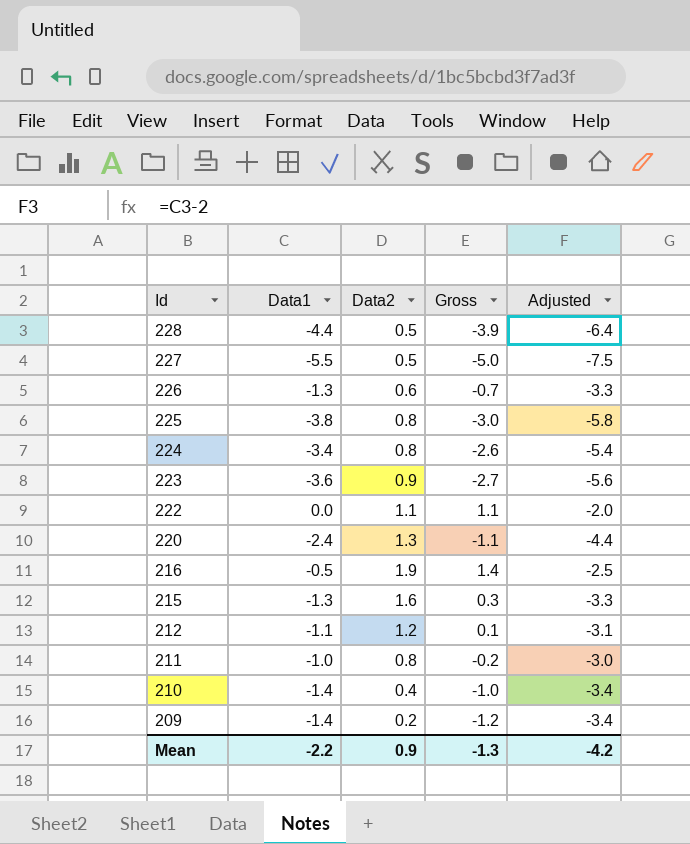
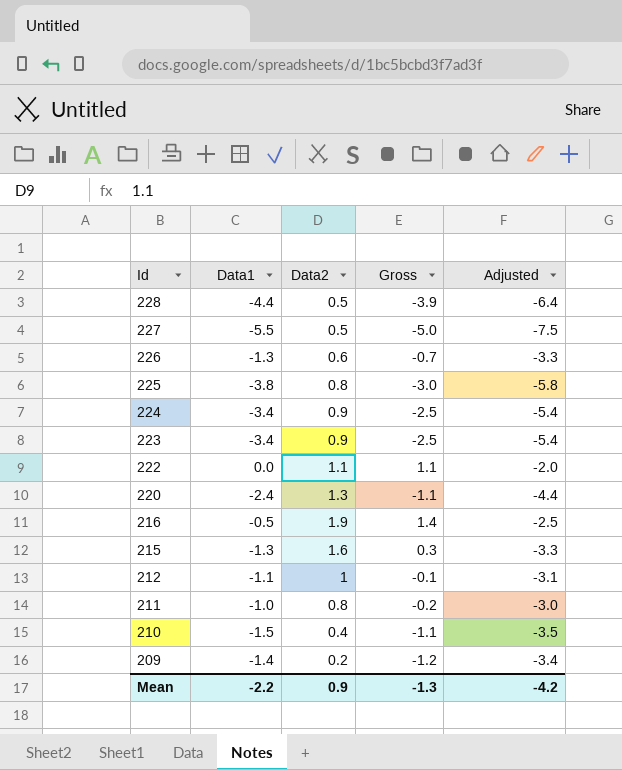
224 | Data2: 0.8 -> 0.9
224 | Gross: -2.6 -> -2.5
223 | Data1: -3.6 -> -3.4
223 | Gross: -2.7 -> -2.5
223 | Adjusted: -5.6 -> -5.4
212 | Data2: 1.2 -> 1
212 | Gross: 0.1 -> -0.1
210 | Data1: -1.4 -> -1.5
210 | Gross: -1.0 -> -1.1
210 | Adjusted: -3.4 -> -3.5

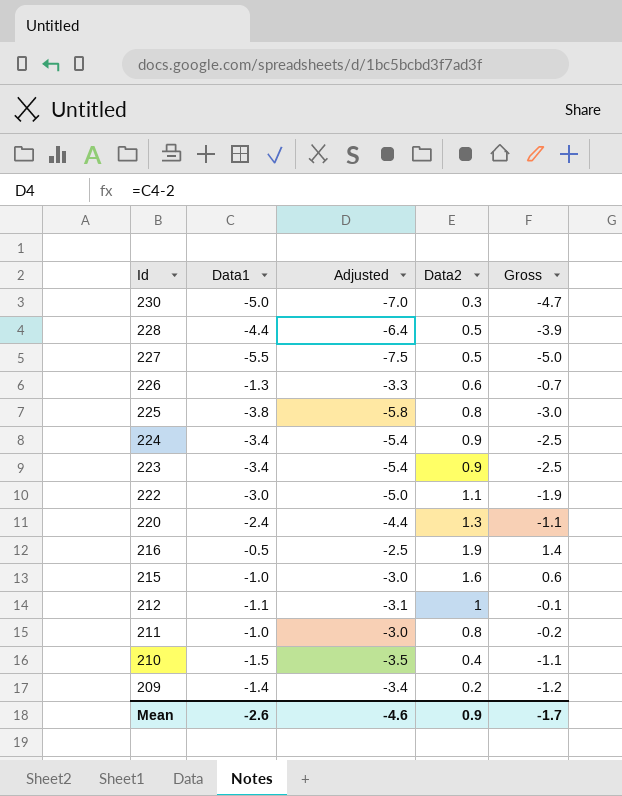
column Adjusted | position: 5 -> 3
row 230: none -> -5.0 | -7.0 | 0.3 | -4.7
222 | Data1: 0.0 -> -3.0
222 | Adjusted: -2.0 -> -5.0
222 | Gross: 1.1 -> -1.9
215 | Data1: -1.3 -> -1.0
215 | Adjusted: -3.3 -> -3.0
215 | Gross: 0.3 -> 0.6
Mean | Data1: -2.2 -> -2.6
Mean | Adjusted: -4.2 -> -4.6
Mean | Gross: -1.3 -> -1.7

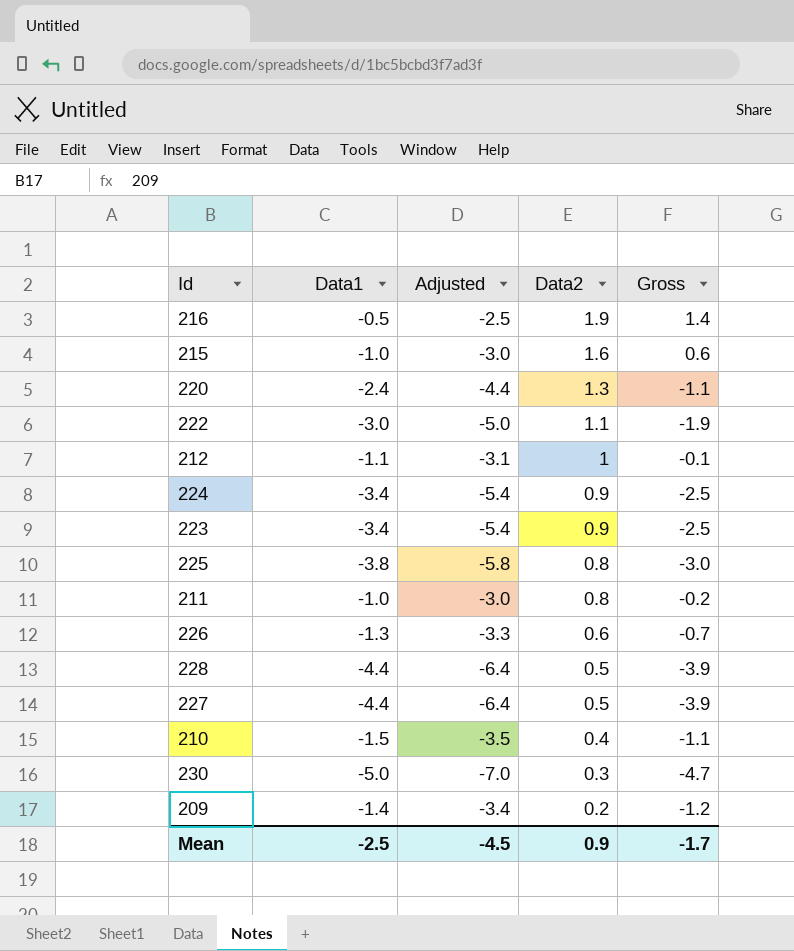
row order: Id descending -> Data2 descending
227 | Data1: -5.5 -> -4.4
227 | Adjusted: -7.5 -> -6.4
227 | Gross: -5.0 -> -3.9
Mean | Data1: -2.6 -> -2.5
Mean | Adjusted: -4.6 -> -4.5

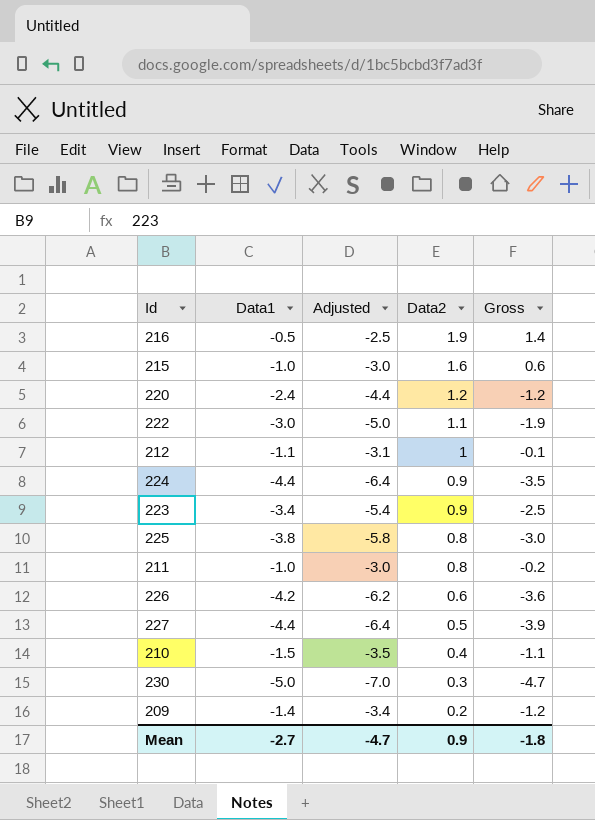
row 228: -4.4 | -6.4 | 0.5 | -3.9 -> none
220 | Data2: 1.3 -> 1.2
220 | Gross: -1.1 -> -1.2
224 | Data1: -3.4 -> -4.4
224 | Adjusted: -5.4 -> -6.4
224 | Gross: -2.5 -> -3.5
226 | Data1: -1.3 -> -4.2
226 | Adjusted: -3.3 -> -6.2
226 | Gross: -0.7 -> -3.6
Mean | Data1: -2.5 -> -2.7
Mean | Adjusted: -4.5 -> -4.7
Mean | Gross: -1.7 -> -1.8

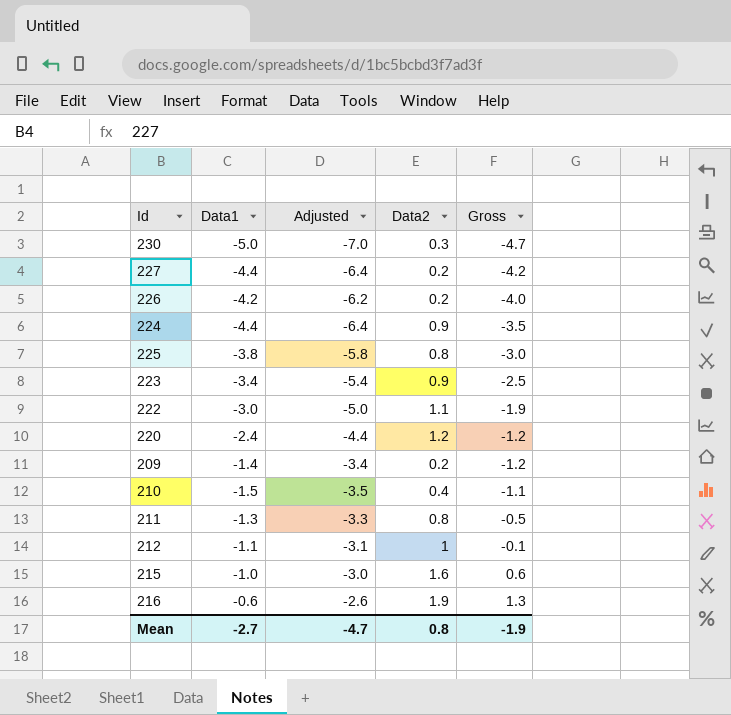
row order: Data2 descending -> Gross ascending
227 | Data2: 0.5 -> 0.2
227 | Gross: -3.9 -> -4.2
226 | Data2: 0.6 -> 0.2
226 | Gross: -3.6 -> -4.0
211 | Data1: -1.0 -> -1.3
211 | Adjusted: -3.0 -> -3.3
211 | Gross: -0.2 -> -0.5
216 | Data1: -0.5 -> -0.6
216 | Adjusted: -2.5 -> -2.6
216 | Gross: 1.4 -> 1.3
Mean | Data2: 0.9 -> 0.8
Mean | Gross: -1.8 -> -1.9

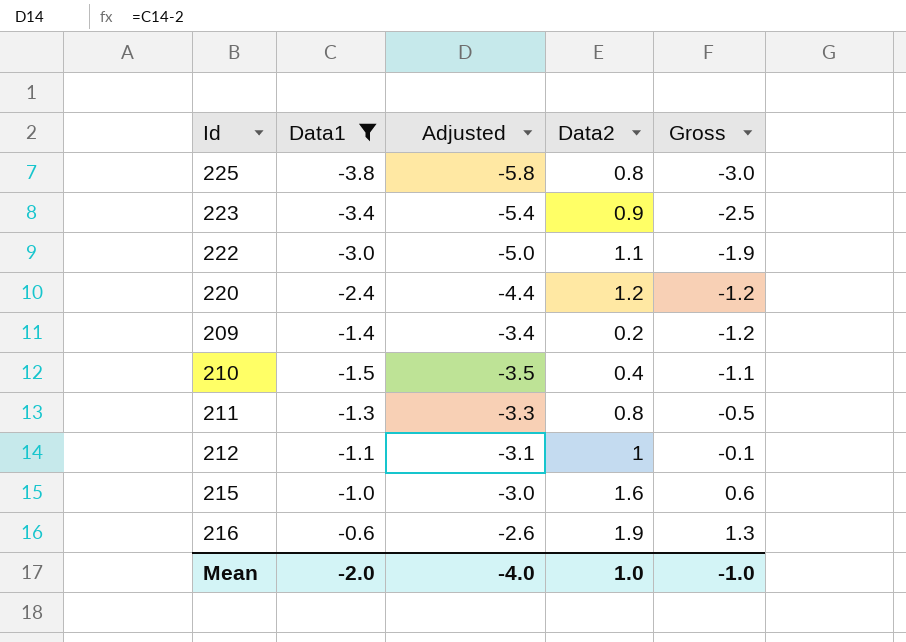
filter: none -> Data1 >= -3.8
Mean | Data1: -2.7 -> -2.0
Mean | Adjusted: -4.7 -> -4.0
Mean | Data2: 0.8 -> 1.0
Mean | Gross: -1.9 -> -1.0

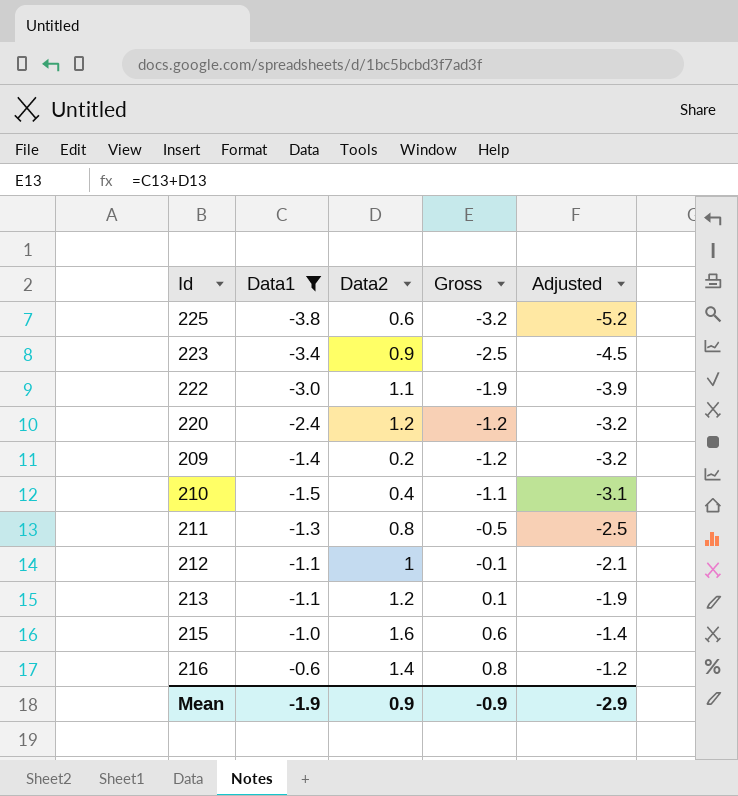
column Adjusted | formula: [Data1] - 2 -> [Gross] - 2
column Adjusted | position: 3 -> 5
225 | Data2: 0.8 -> 0.6
225 | Gross: -3.0 -> -3.2
row 213: none -> -1.1 | 1.2 | 0.1 | -1.9
216 | Data2: 1.9 -> 1.4
216 | Gross: 1.3 -> 0.8
Mean | Data1: -2.0 -> -1.9
Mean | Data2: 1.0 -> 0.9
Mean | Gross: -1.0 -> -0.9
Mean | Adjusted: -4.0 -> -2.9

